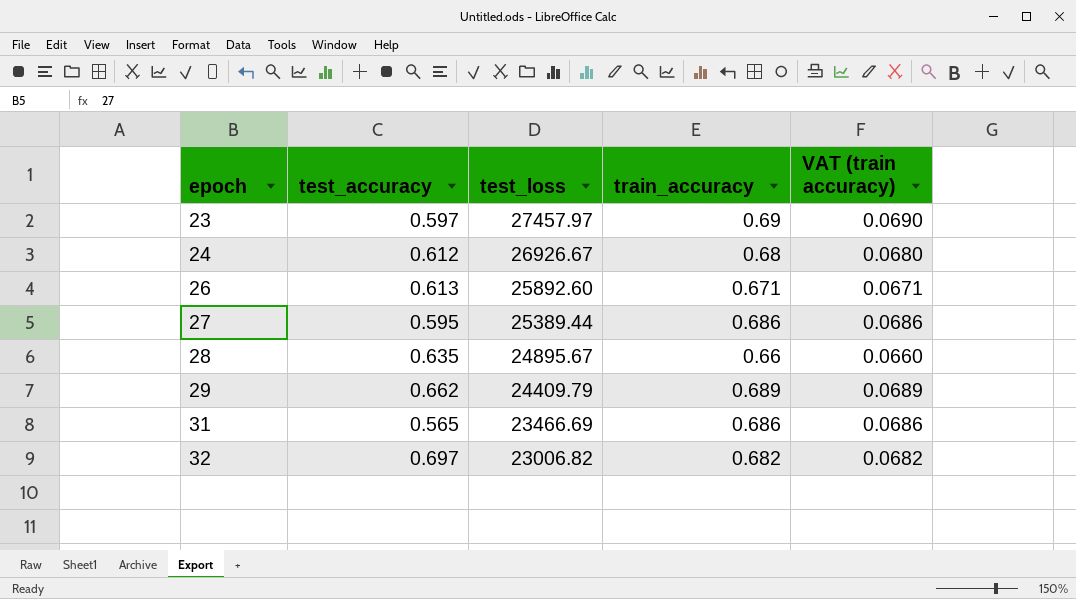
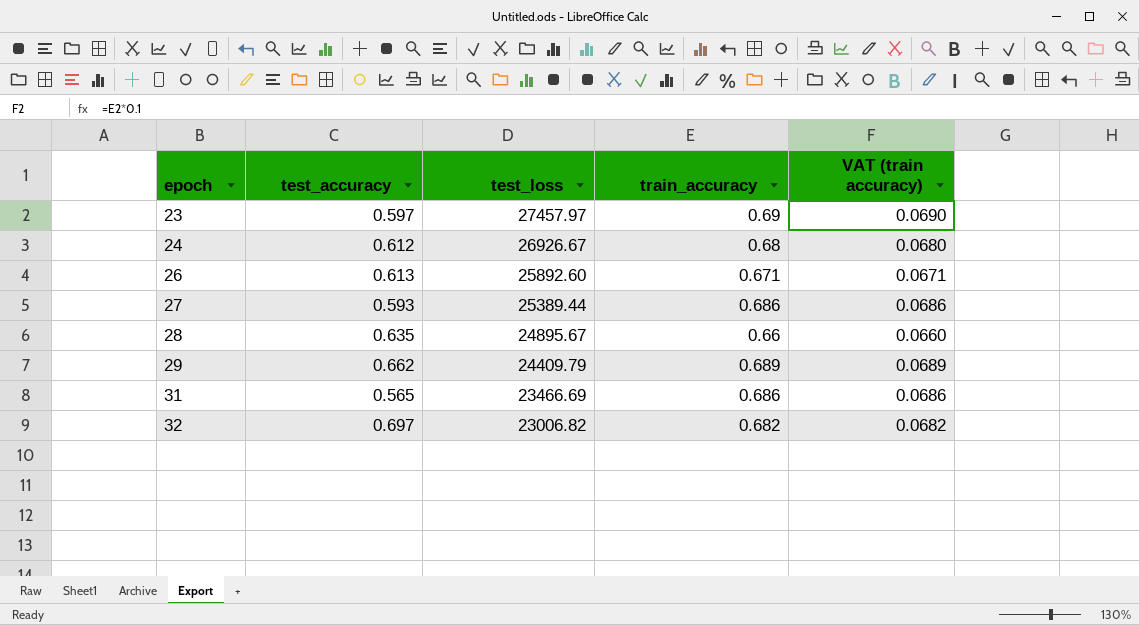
27 | test_accuracy: 0.595 -> 0.593

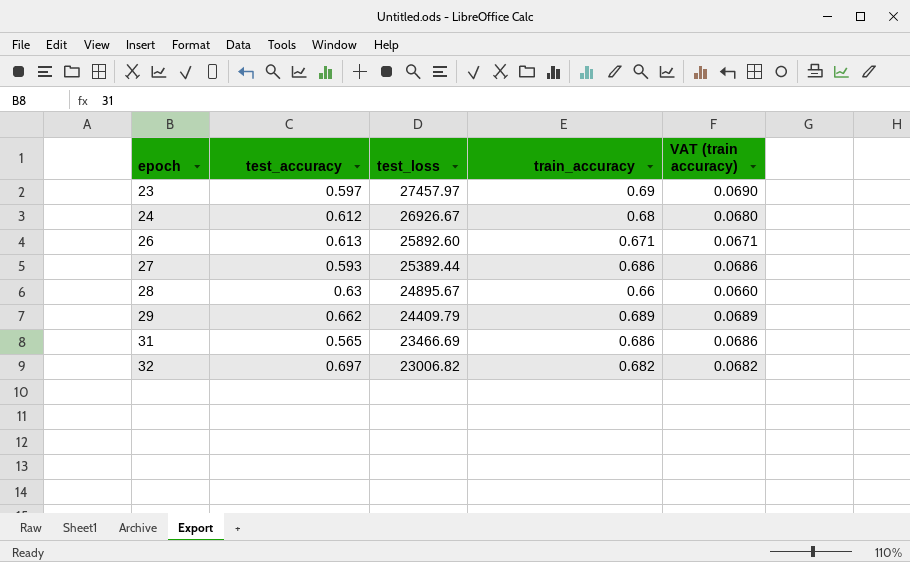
28 | test_accuracy: 0.635 -> 0.63

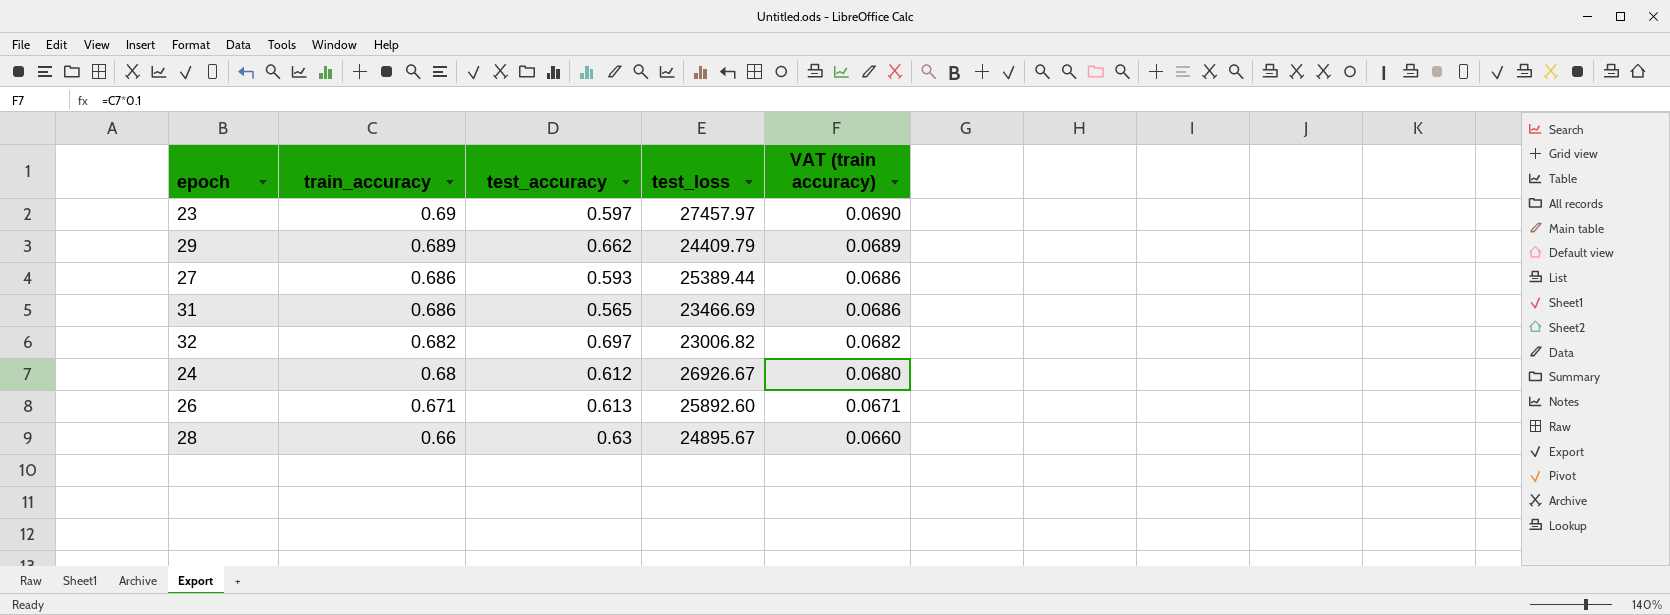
row order: epoch ascending -> train_accuracy descending
column train_accuracy | position: 4 -> 2

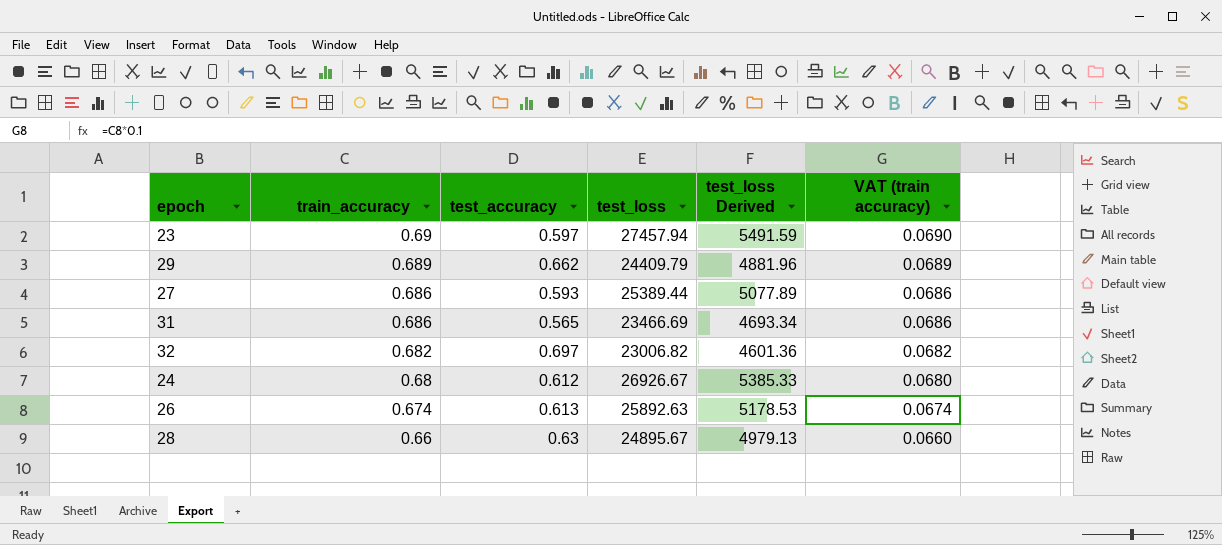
column test_loss Derived | formula: none -> [test_loss] * 0.2
23 | test_loss: 27457.97 -> 27457.94
26 | train_accuracy: 0.671 -> 0.674
26 | test_loss: 25892.60 -> 25892.63
26 | VAT (train accuracy): 0.0671 -> 0.0674

